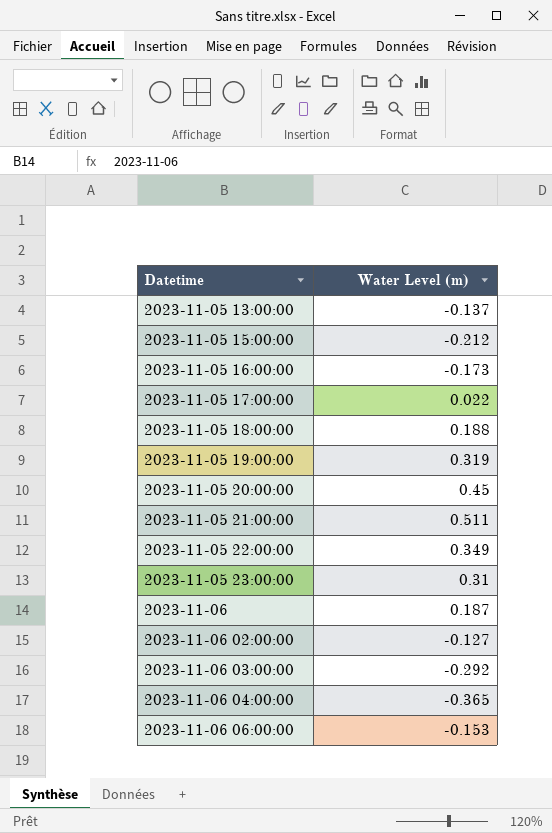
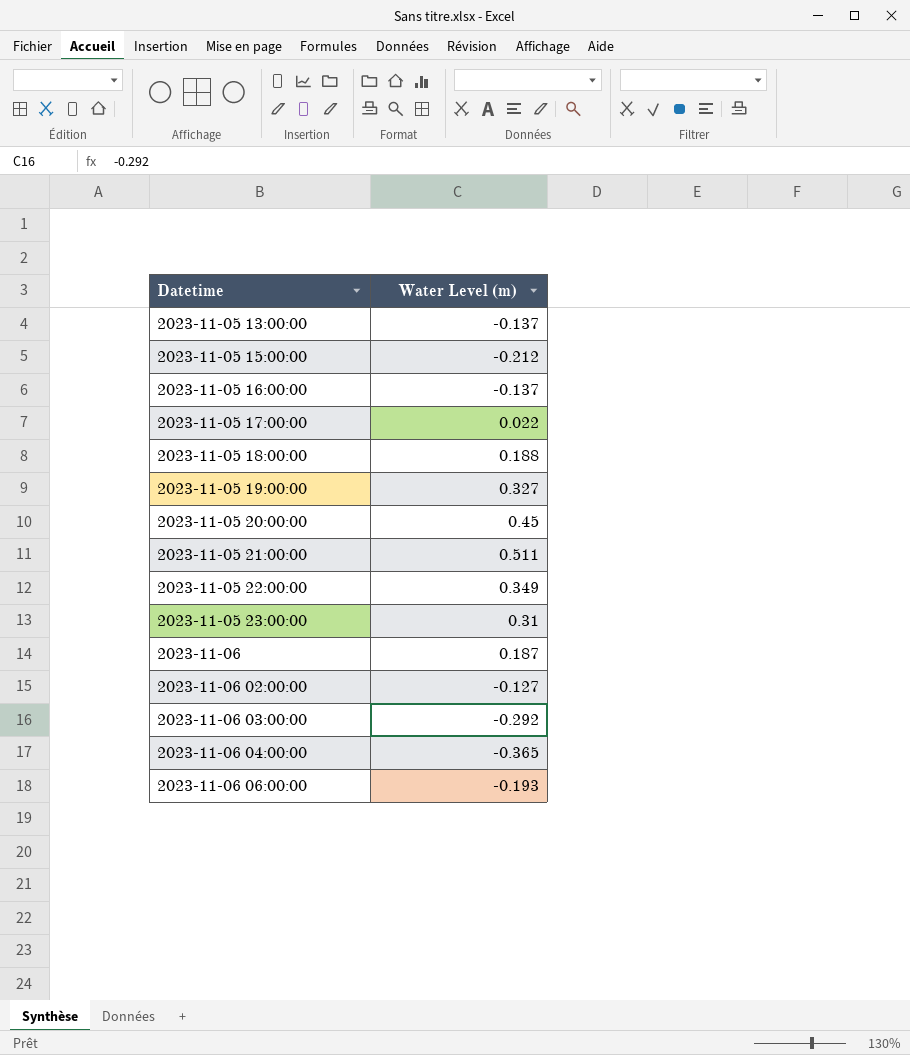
2023-11-05 16:00:00 | Water Level (m): -0.173 -> -0.137
2023-11-05 19:00:00 | Water Level (m): 0.319 -> 0.327
2023-11-06 06:00:00 | Water Level (m): -0.153 -> -0.193

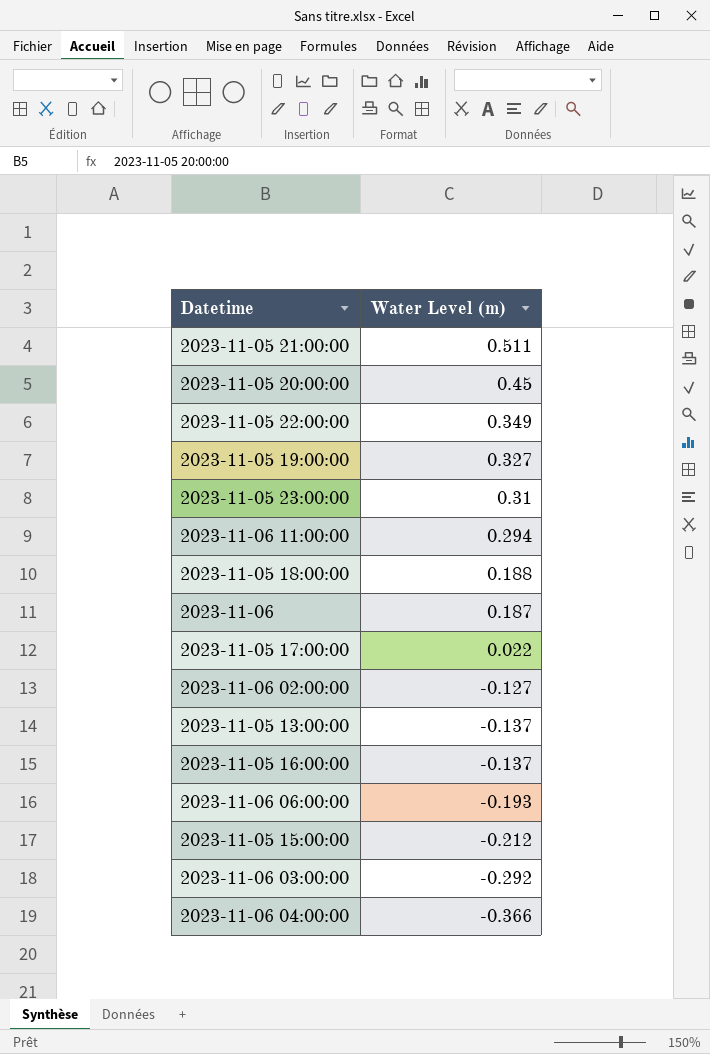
row order: Datetime ascending -> Water Level (m) descending
row 2023-11-06 11:00:00: none -> 0.294
2023-11-06 04:00:00 | Water Level (m): -0.365 -> -0.366

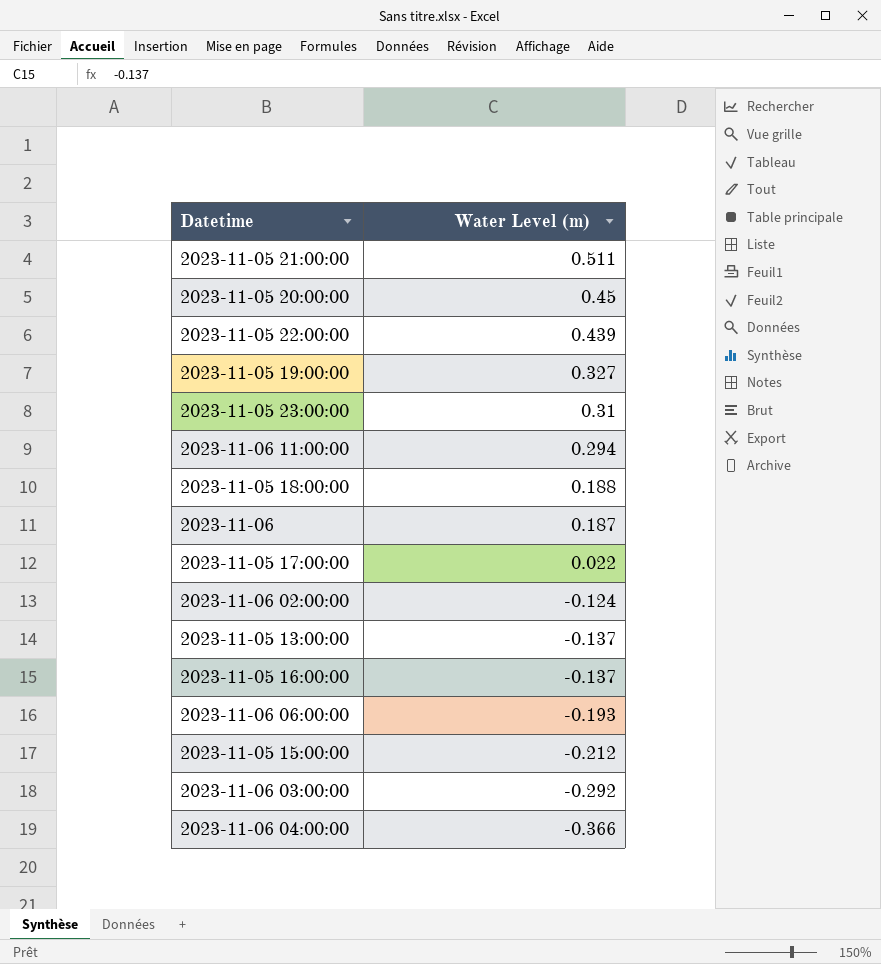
2023-11-05 22:00:00 | Water Level (m): 0.349 -> 0.439
2023-11-06 02:00:00 | Water Level (m): -0.127 -> -0.124

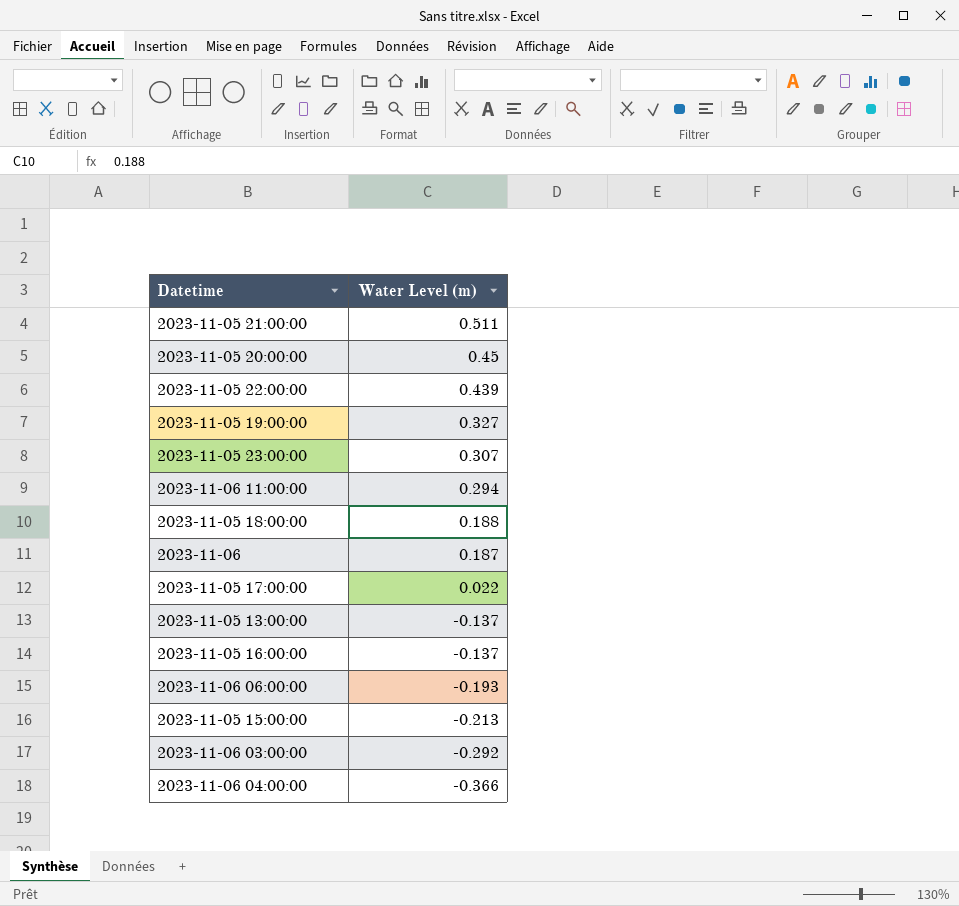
row 2023-11-06 02:00:00: -0.124 -> none
2023-11-05 23:00:00 | Water Level (m): 0.31 -> 0.307
2023-11-05 15:00:00 | Water Level (m): -0.212 -> -0.213

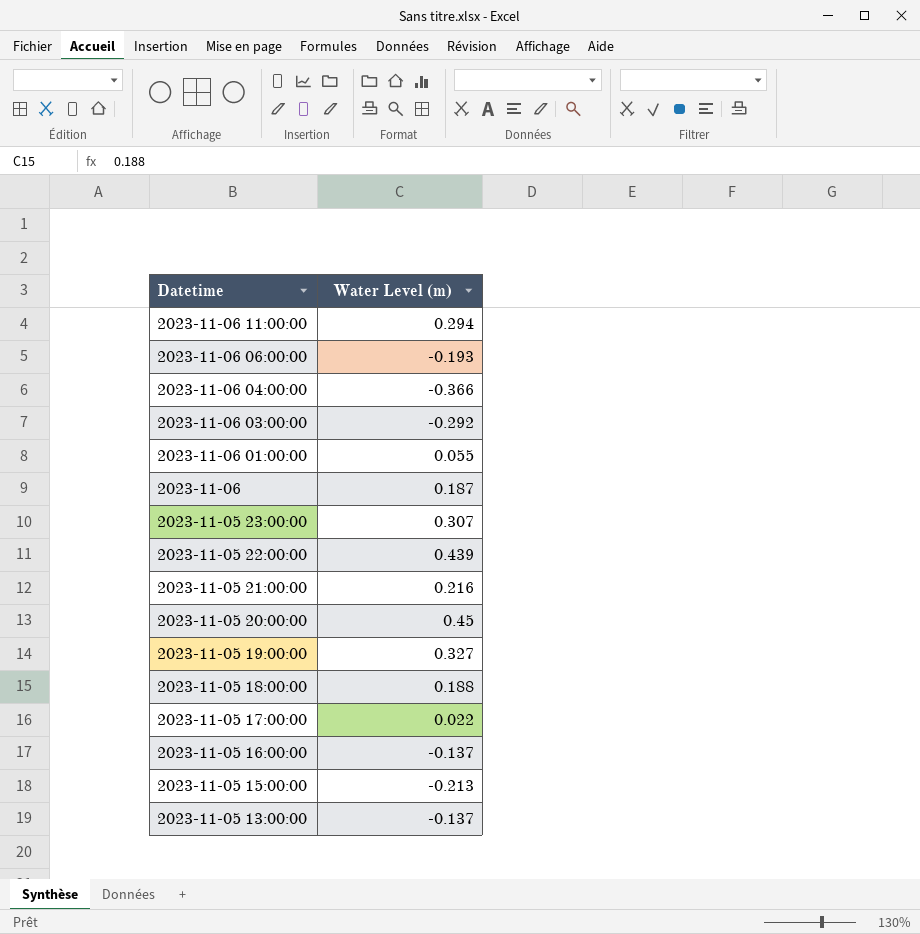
row order: Water Level (m) descending -> Datetime descending
row 2023-11-06 01:00:00: none -> 0.055
2023-11-05 21:00:00 | Water Level (m): 0.511 -> 0.216

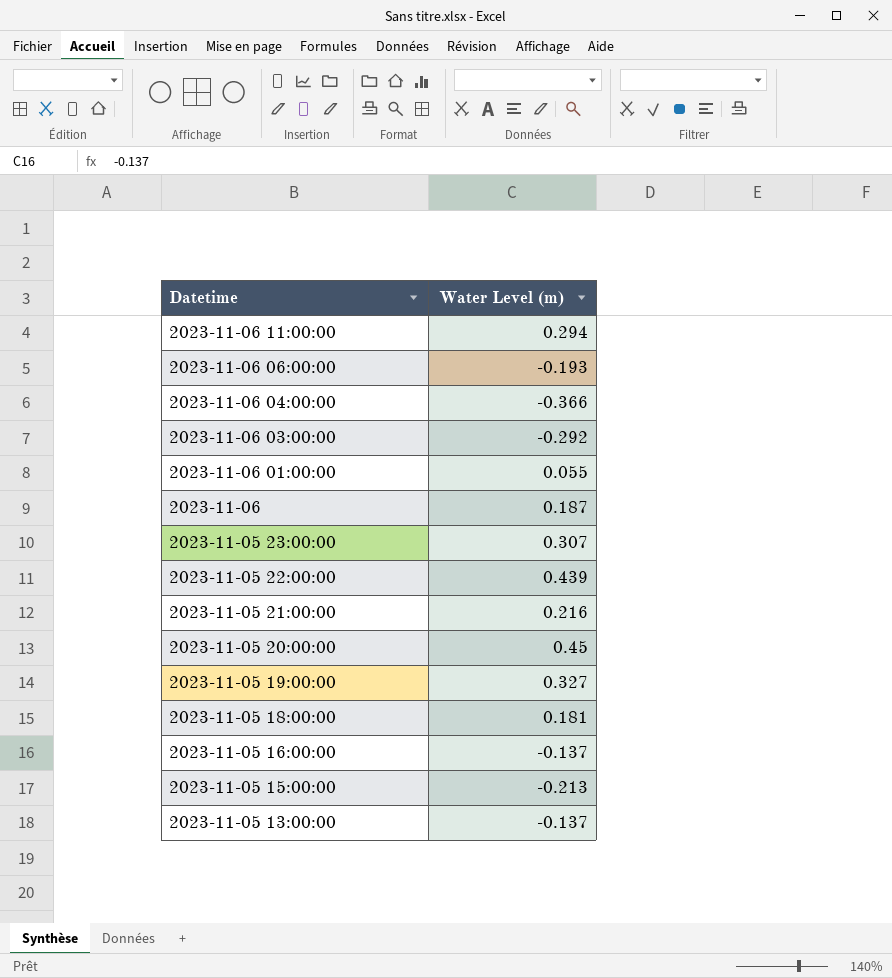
row 2023-11-05 17:00:00: 0.022 -> none
2023-11-05 18:00:00 | Water Level (m): 0.188 -> 0.181

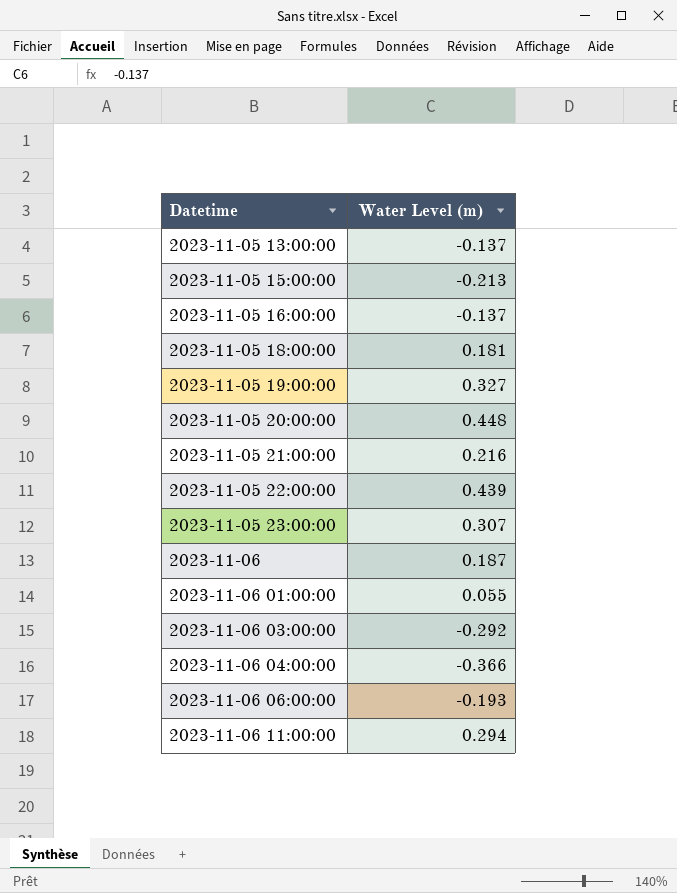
row order: Datetime descending -> Datetime ascending
2023-11-05 20:00:00 | Water Level (m): 0.45 -> 0.448

